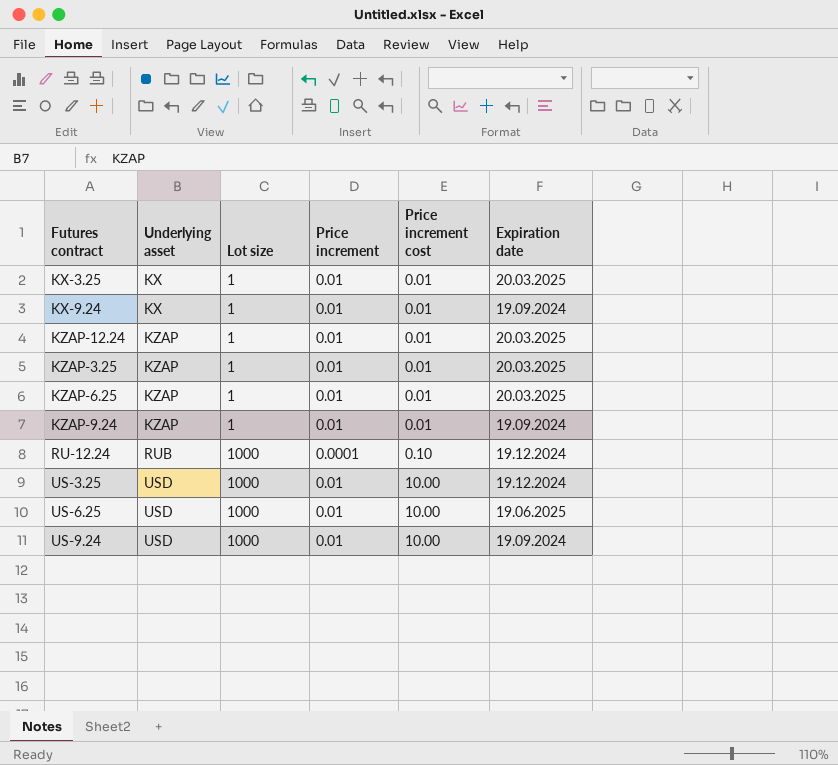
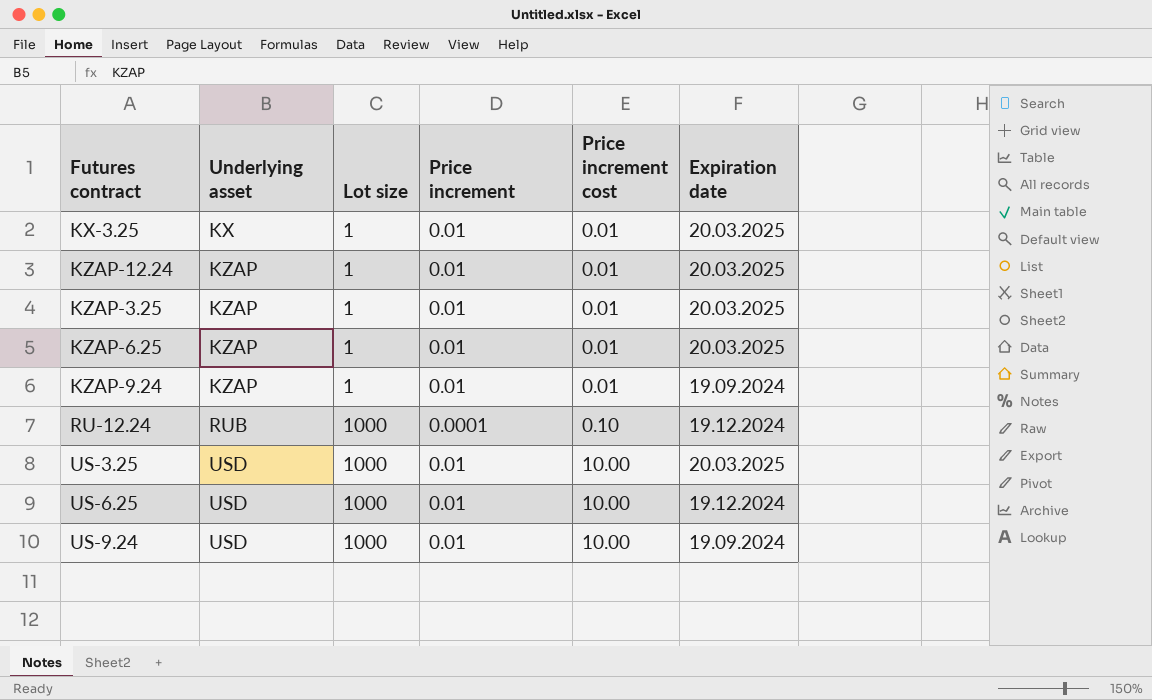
row KX-9.24: KX | 1 | 0.01 | 0.01 | 19.09.2024 -> none
US-3.25 | Expiration date: 19.12.2024 -> 20.03.2025
US-6.25 | Expiration date: 19.06.2025 -> 19.12.2024

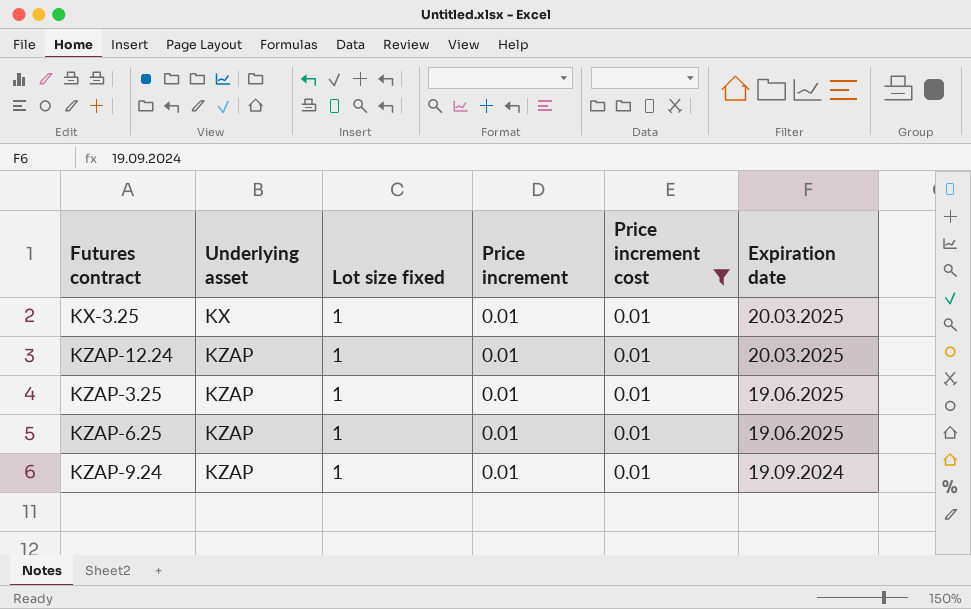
filter: none -> Price increment cost = 0.01
column name: Lot size -> Lot size fixed
KZAP-3.25 | Expiration date: 20.03.2025 -> 19.06.2025
KZAP-6.25 | Expiration date: 20.03.2025 -> 19.06.2025

